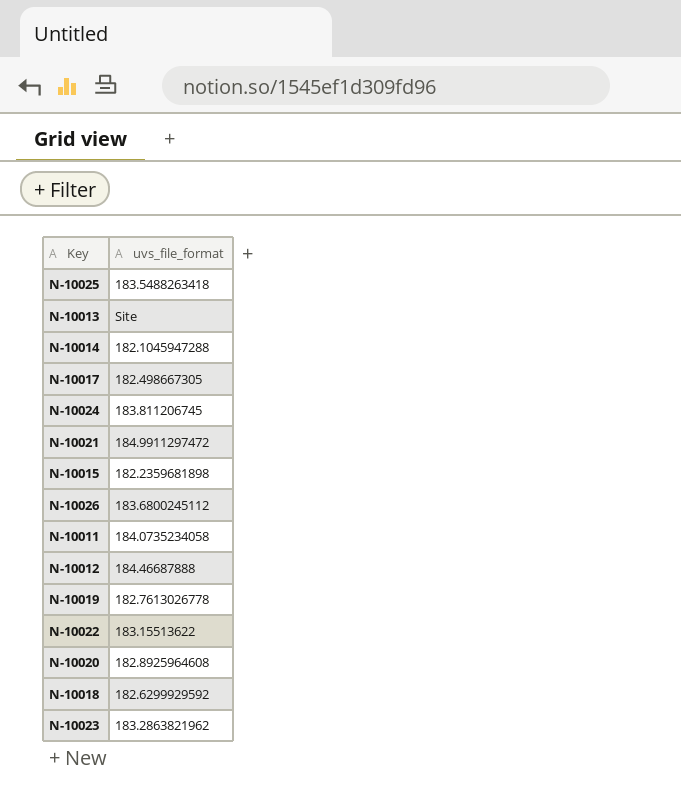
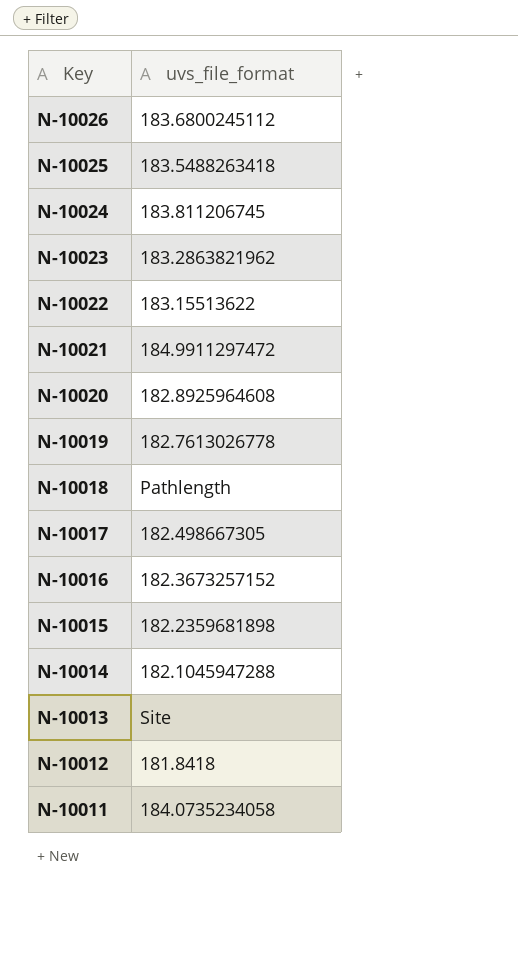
row order: none -> Key descending
N-10018 | uvs_file_format: 182.6299929592 -> Pathlength
row N-10016: none -> 182.3673257152
N-10012 | uvs_file_format: 184.46687888 -> 181.8418

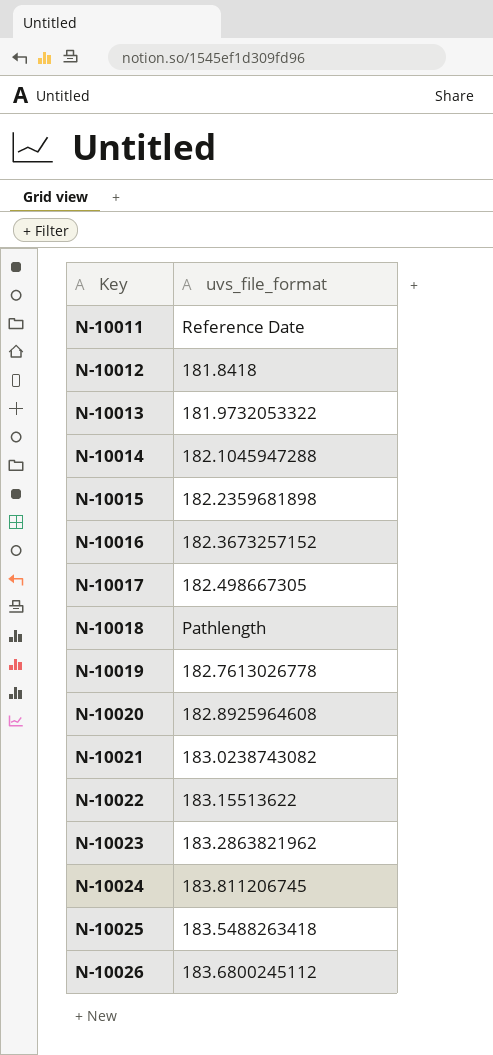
row order: Key descending -> Key ascending
N-10011 | uvs_file_format: 184.0735234058 -> Reference Date
N-10013 | uvs_file_format: Site -> 181.9732053322
N-10021 | uvs_file_format: 184.9911297472 -> 183.0238743082

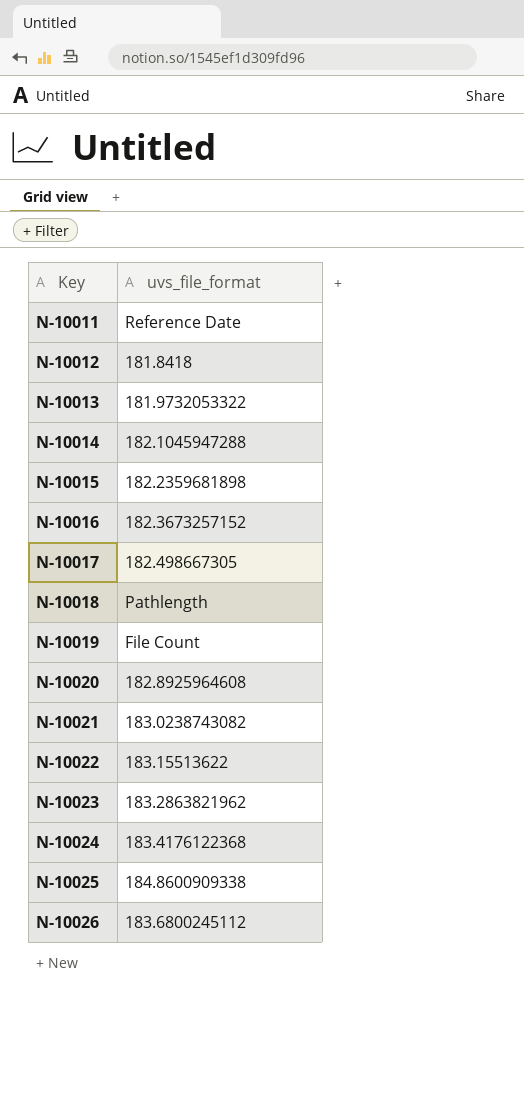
N-10019 | uvs_file_format: 182.7613026778 -> File Count
N-10024 | uvs_file_format: 183.811206745 -> 183.4176122368
N-10025 | uvs_file_format: 183.5488263418 -> 184.8600909338

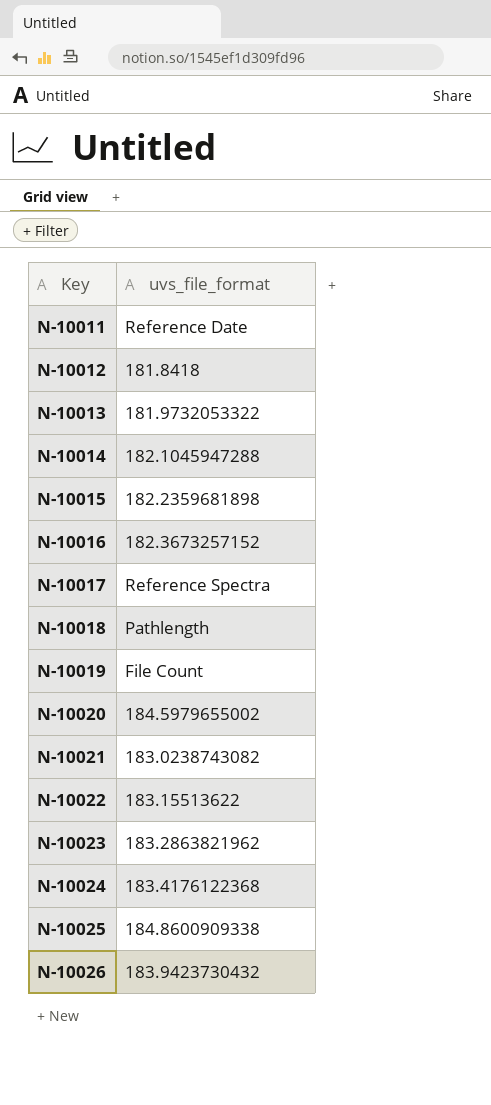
N-10017 | uvs_file_format: 182.498667305 -> Reference Spectra
N-10020 | uvs_file_format: 182.8925964608 -> 184.5979655002
N-10026 | uvs_file_format: 183.6800245112 -> 183.9423730432

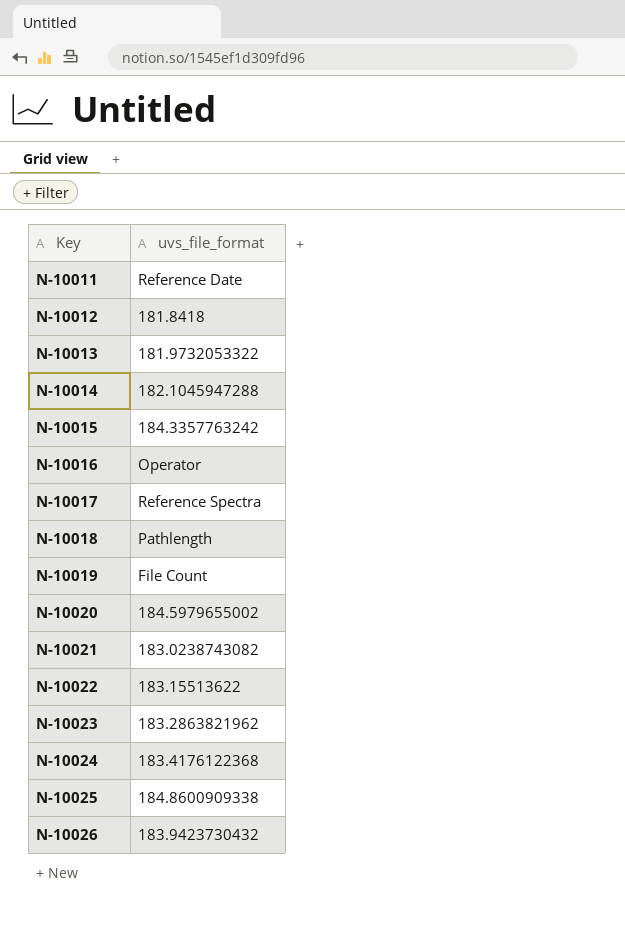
N-10015 | uvs_file_format: 182.2359681898 -> 184.3357763242
N-10016 | uvs_file_format: 182.3673257152 -> Operator

